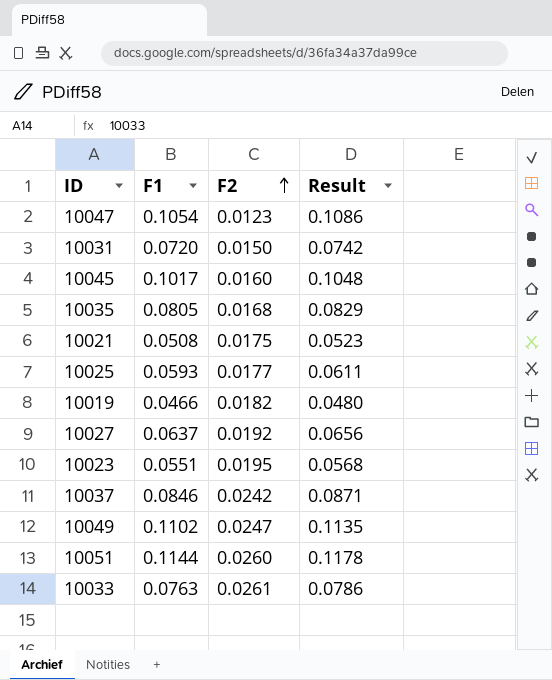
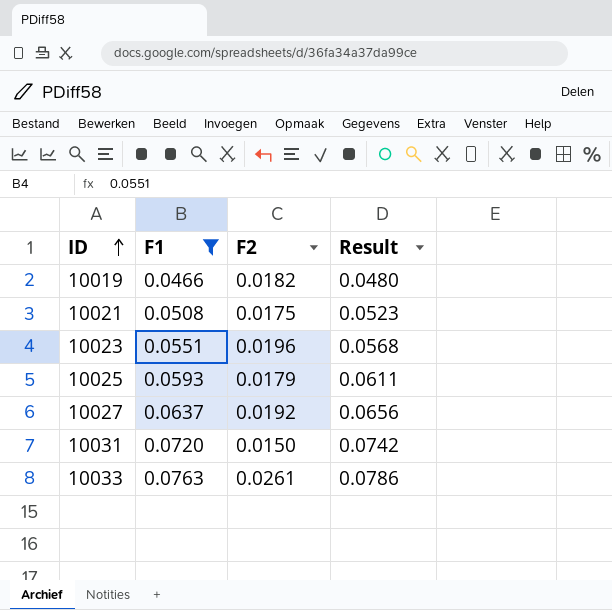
filter: none -> F1 <= 0.0763
row order: F2 ascending -> ID ascending
10023 | F2: 0.0195 -> 0.0196
10025 | F2: 0.0177 -> 0.0179

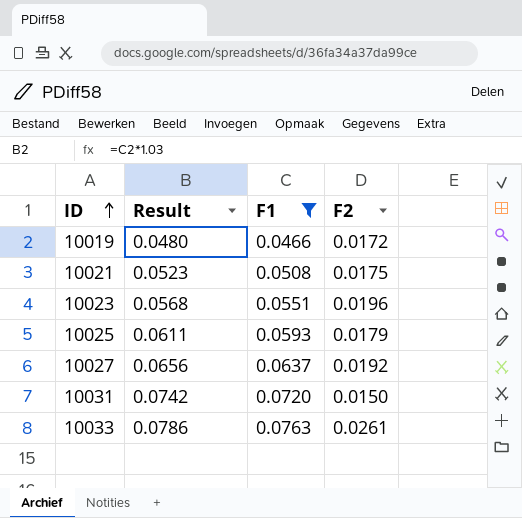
column Result | position: 4 -> 2
10019 | F2: 0.0182 -> 0.0172

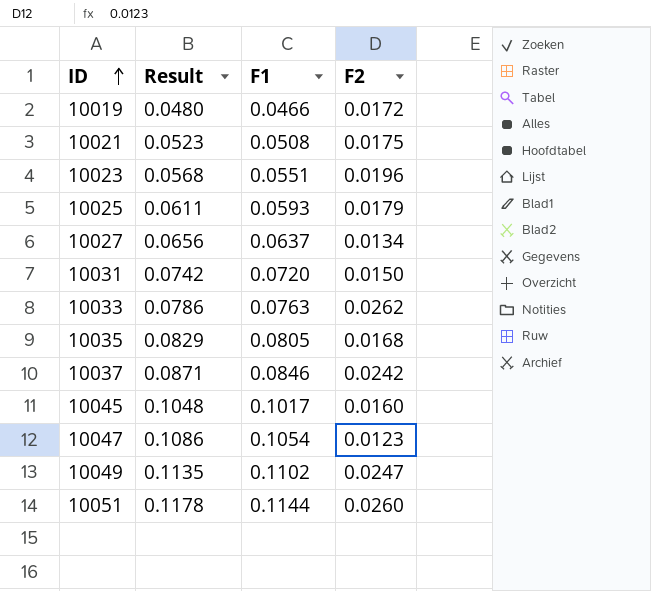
filter: F1 <= 0.0763 -> none
10027 | F2: 0.0192 -> 0.0134
10033 | F2: 0.0261 -> 0.0262

